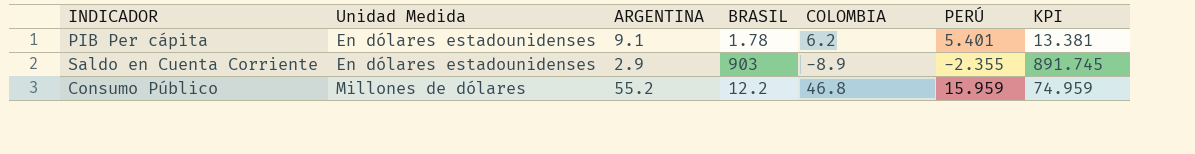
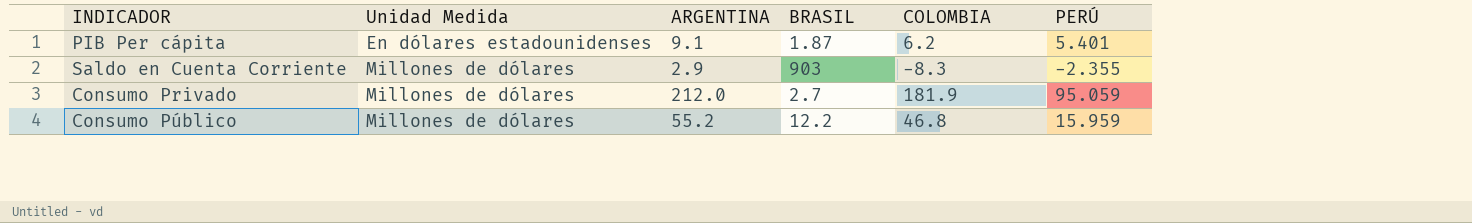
column KPI | formula: [BRASIL] + [COLOMBIA] + [PERÚ] -> none
PIB Per cápita | BRASIL: 1.78 -> 1.87
Saldo en Cuenta Corriente | Unidad Medida: En dólares estadounidenses -> Millones de dólares
Saldo en Cuenta Corriente | COLOMBIA: -8.9 -> -8.3
row Consumo Privado: none -> Millones de dólares | 212.0 | 2.7 | 181.9 | 95.059

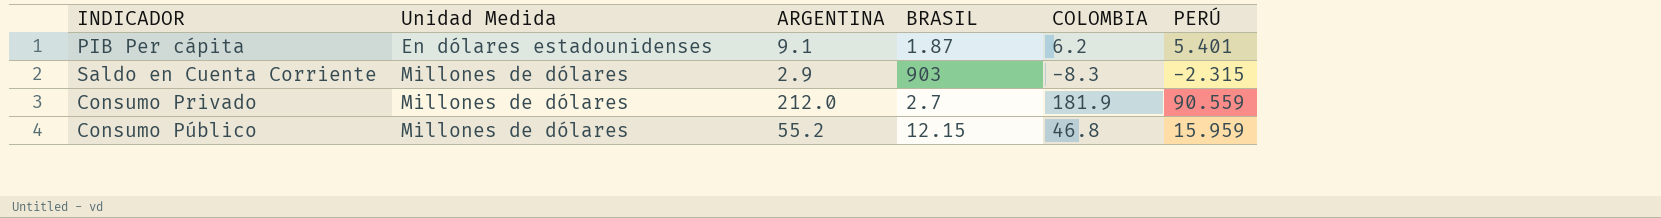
Saldo en Cuenta Corriente | PERÚ: -2.355 -> -2.315
Consumo Privado | PERÚ: 95.059 -> 90.559
Consumo Público | BRASIL: 12.2 -> 12.15

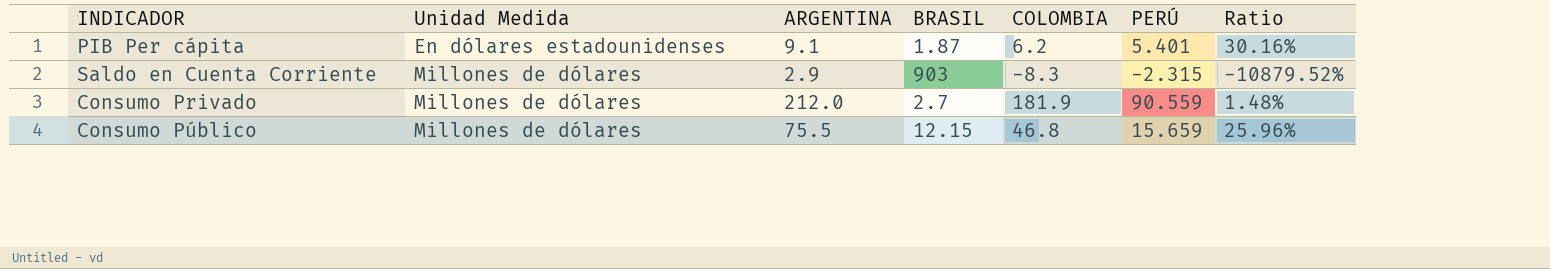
column Ratio | formula: none -> [BRASIL] / [COLOMBIA]
Consumo Público | ARGENTINA: 55.2 -> 75.5
Consumo Público | PERÚ: 15.959 -> 15.659

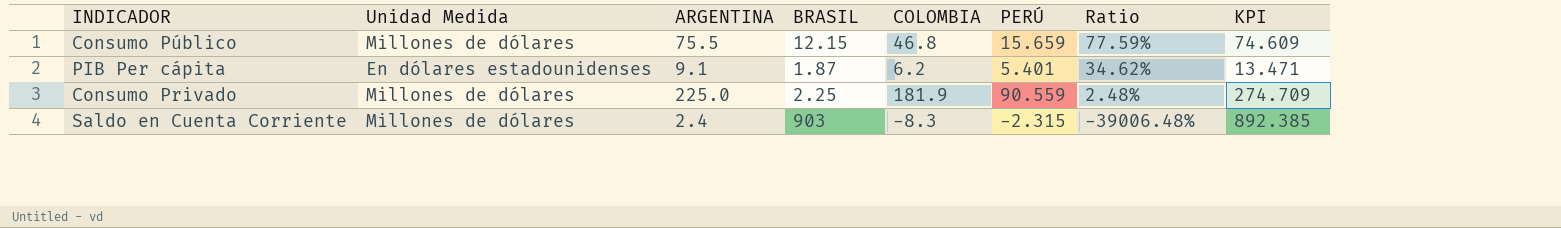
row order: Unidad Medida ascending -> Ratio descending
column Ratio | formula: [BRASIL] / [COLOMBIA] -> [BRASIL] / [PERÚ]
column KPI | formula: none -> [BRASIL] + [COLOMBIA] + [PERÚ]
Consumo Privado | ARGENTINA: 212.0 -> 225.0
Consumo Privado | BRASIL: 2.7 -> 2.25
Saldo en Cuenta Corriente | ARGENTINA: 2.9 -> 2.4

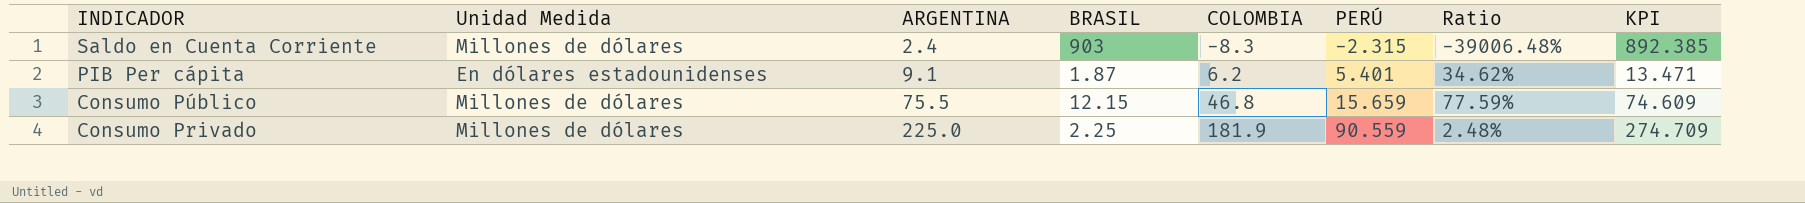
row order: Ratio descending -> INDICADOR descending

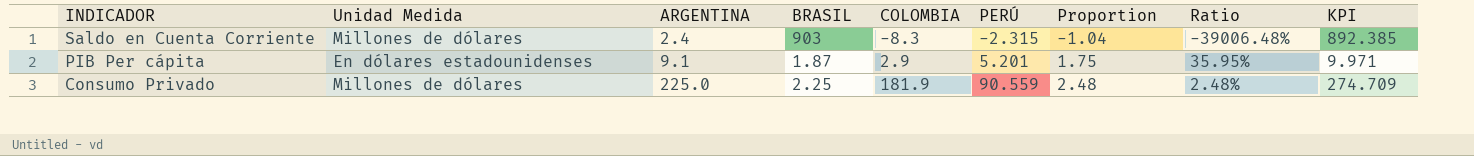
column Proportion | formula: none -> [ARGENTINA] / [PERÚ]
row Consumo Público: Millones de dólares | 75.5 | 12.15 | 46.8 | 15.659 | 77.59% | 74.609 -> none
PIB Per cápita | COLOMBIA: 6.2 -> 2.9
PIB Per cápita | PERÚ: 5.401 -> 5.201
PIB Per cápita | Ratio: 34.62% -> 35.95%
PIB Per cápita | KPI: 13.471 -> 9.971

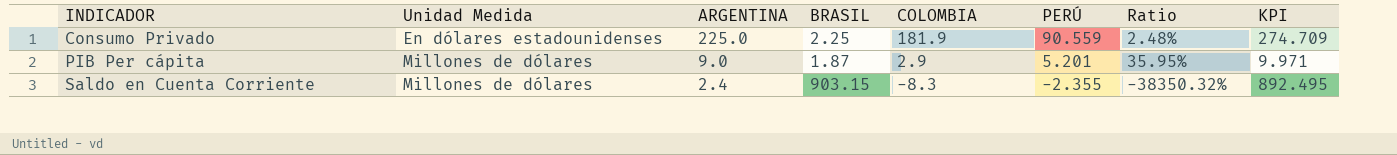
row order: INDICADOR descending -> INDICADOR ascending
column Proportion | formula: [ARGENTINA] / [PERÚ] -> none
Consumo Privado | Unidad Medida: Millones de dólares -> En dólares estadounidenses
PIB Per cápita | Unidad Medida: En dólares estadounidenses -> Millones de dólares
PIB Per cápita | ARGENTINA: 9.1 -> 9.0
Saldo en Cuenta Corriente | BRASIL: 903 -> 903.15
Saldo en Cuenta Corriente | PERÚ: -2.315 -> -2.355
Saldo en Cuenta Corriente | Ratio: -39006.48% -> -38350.32%
Saldo en Cuenta Corriente | KPI: 892.385 -> 892.495

